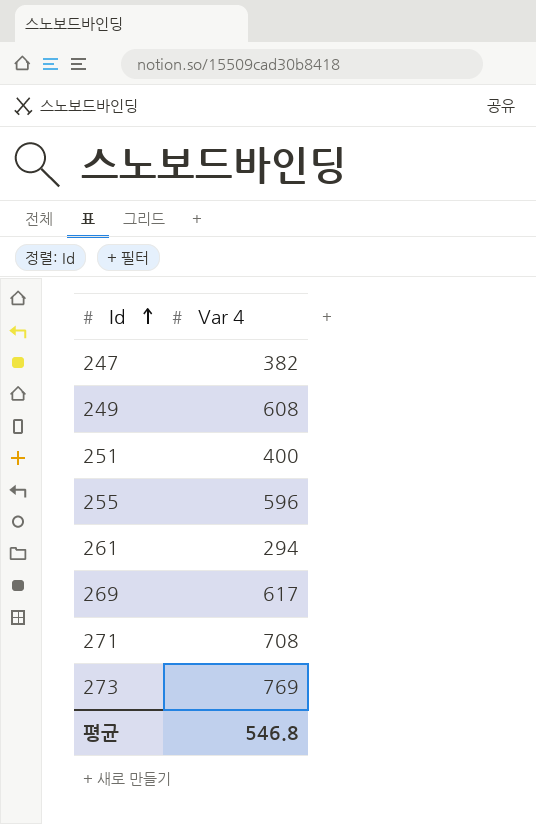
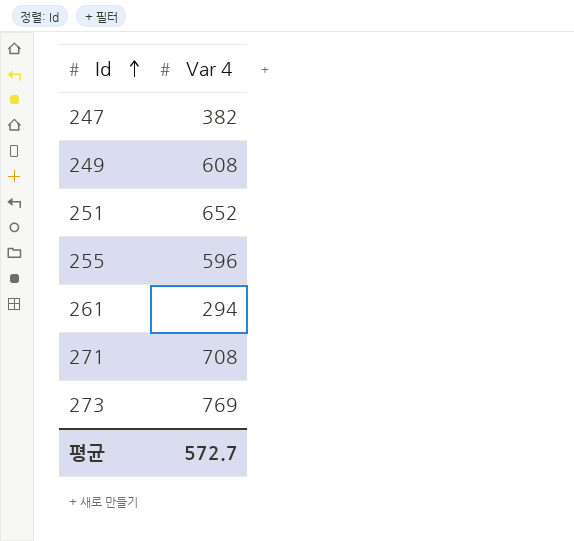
row 269: 617 -> none
251 | Var 4: 400 -> 652
평균 | Var 4: 546.8 -> 572.7

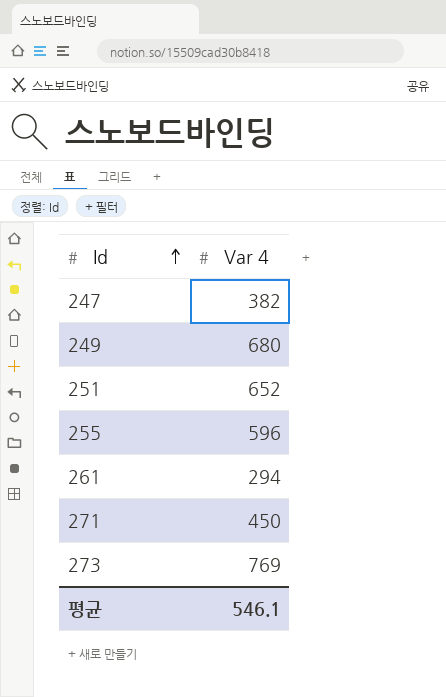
249 | Var 4: 608 -> 680
271 | Var 4: 708 -> 450
평균 | Var 4: 572.7 -> 546.1

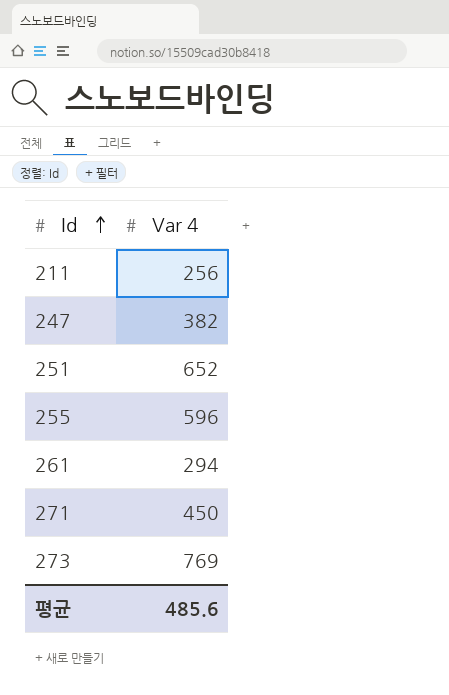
row 249: 680 -> none
row 211: none -> 256
평균 | Var 4: 546.1 -> 485.6

